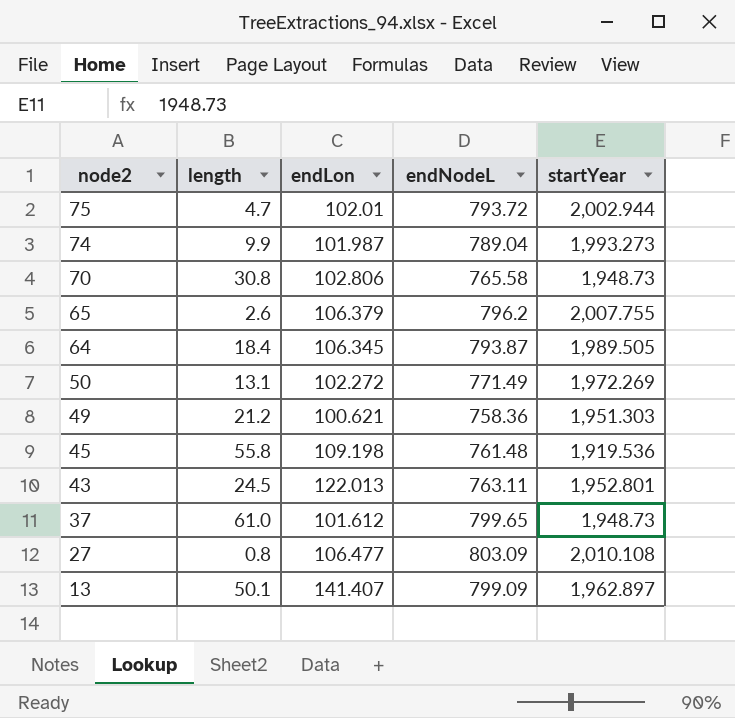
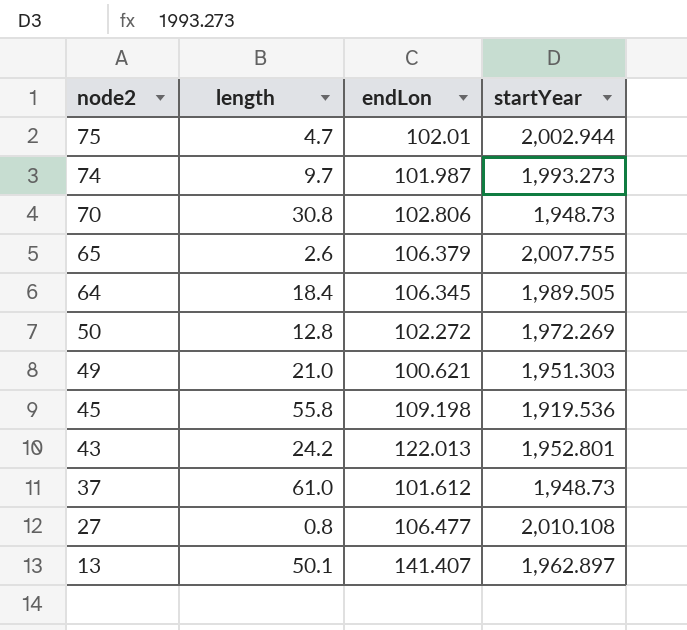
column endNodeL | position: 4 -> none
74 | length: 9.9 -> 9.7
50 | length: 13.1 -> 12.8
49 | length: 21.2 -> 21.0
43 | length: 24.5 -> 24.2

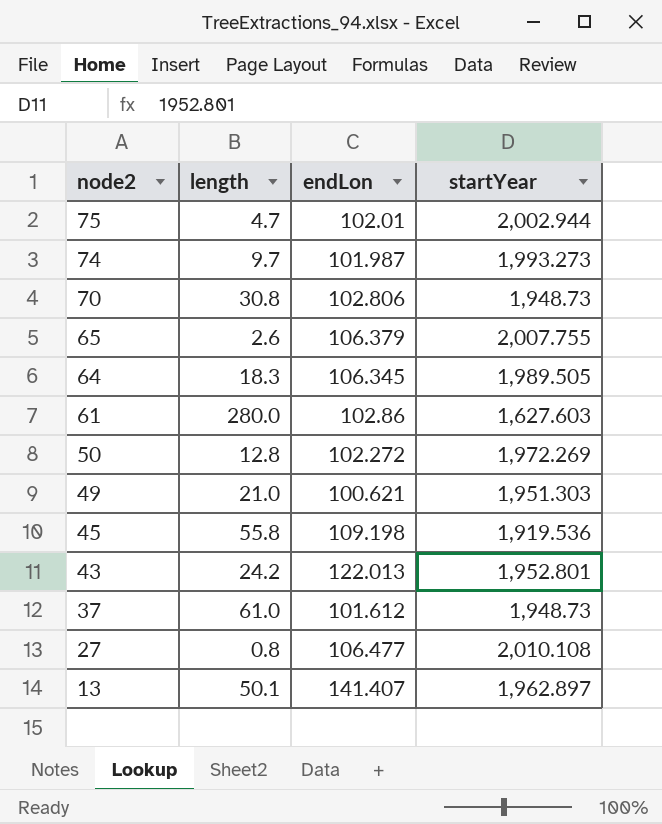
64 | length: 18.4 -> 18.3
row 61: none -> 280.0 | 102.86 | 1,627.603

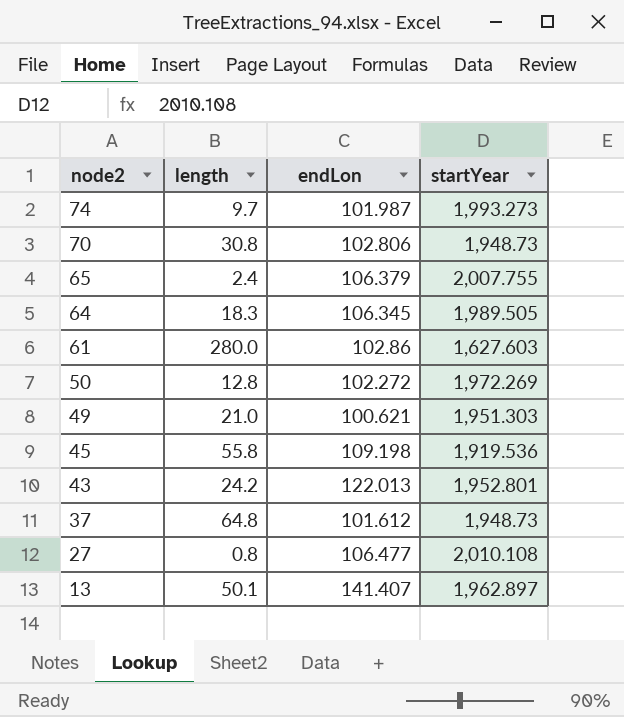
row 75: 4.7 | 102.01 | 2,002.944 -> none
65 | length: 2.6 -> 2.4
37 | length: 61.0 -> 64.8

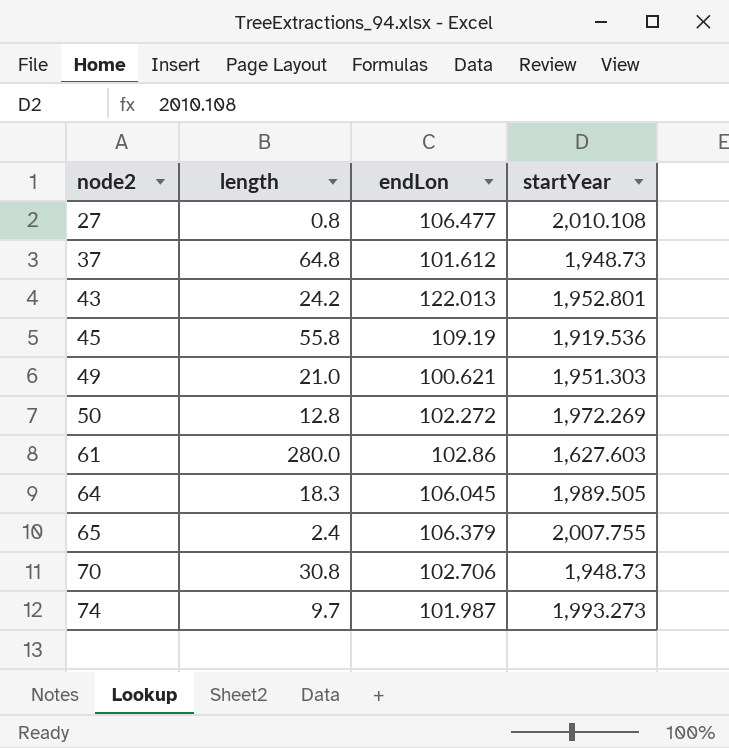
row order: node2 descending -> node2 ascending
row 13: 50.1 | 141.407 | 1,962.897 -> none
45 | endLon: 109.198 -> 109.19
64 | endLon: 106.345 -> 106.045
70 | endLon: 102.806 -> 102.706

